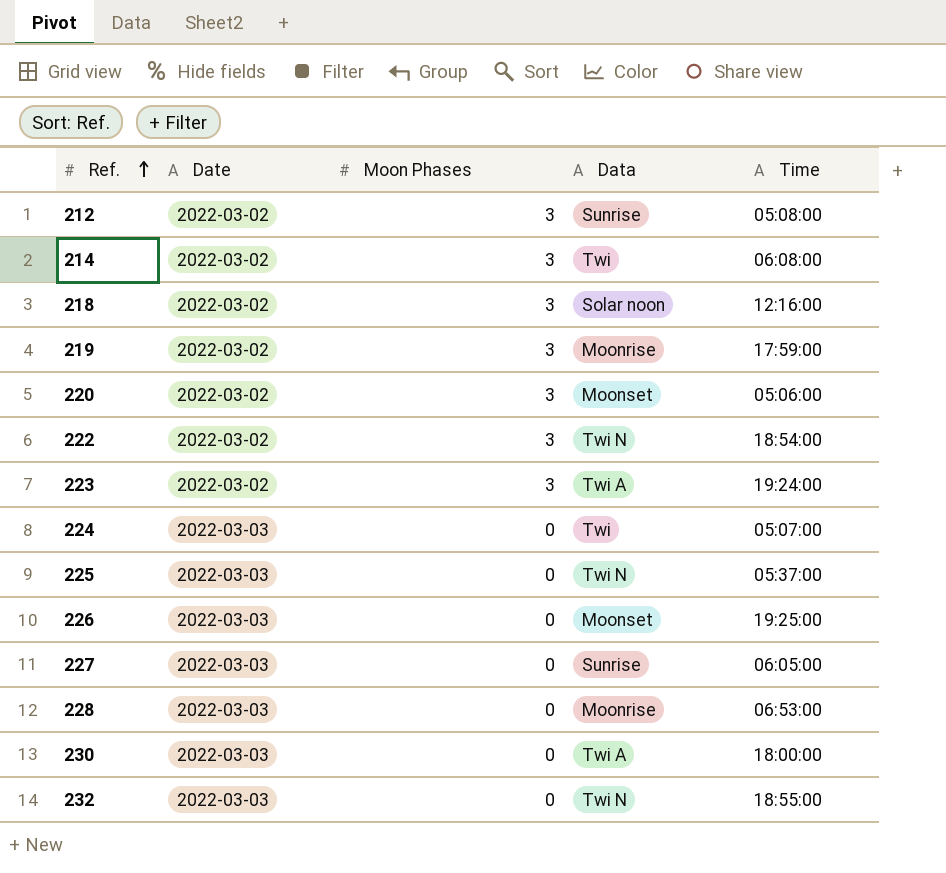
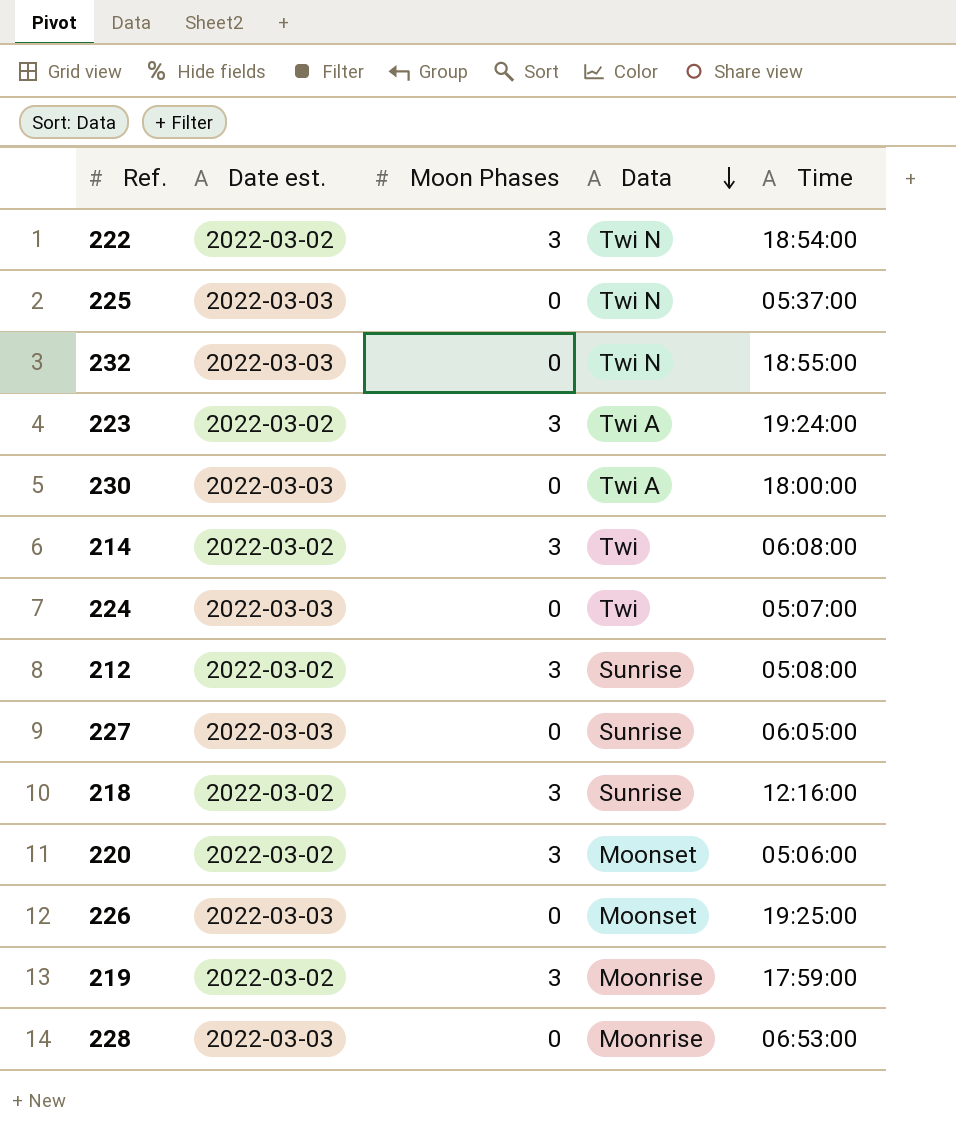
row order: Ref. ascending -> Data descending
column name: Date -> Date est.
218 | Data: Solar noon -> Sunrise

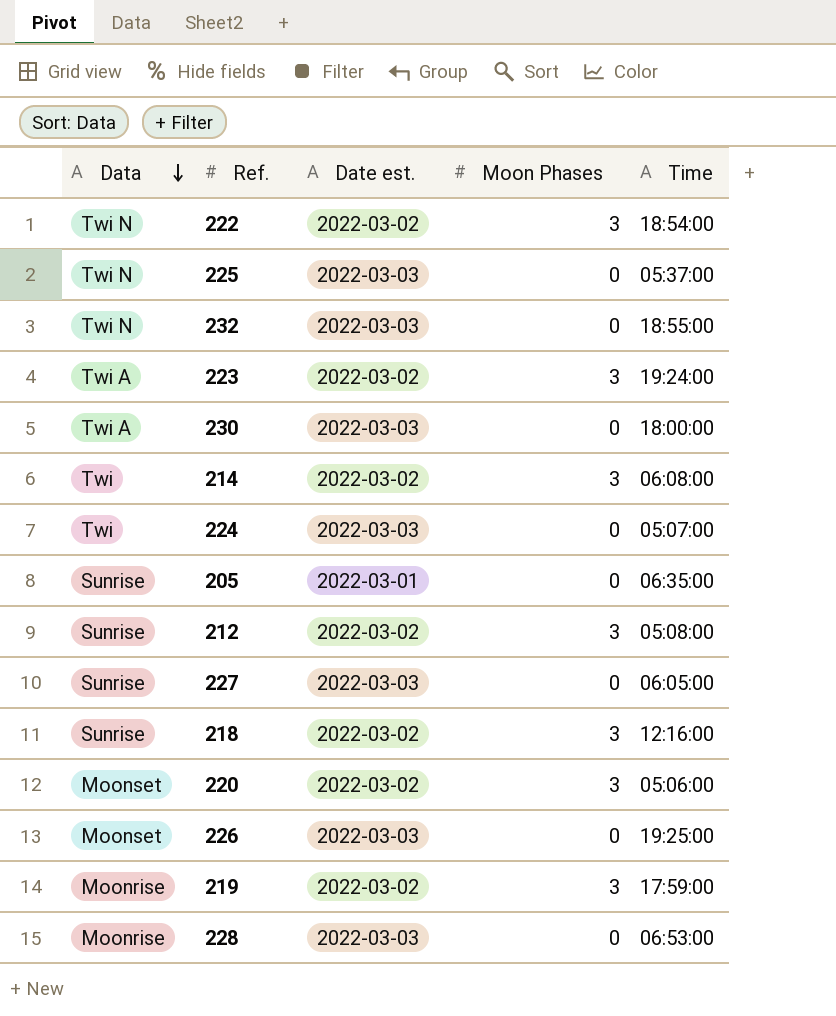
column Data | position: 4 -> 1
row 205: none -> Sunrise | 2022-03-01 | 0 | 06:35:00

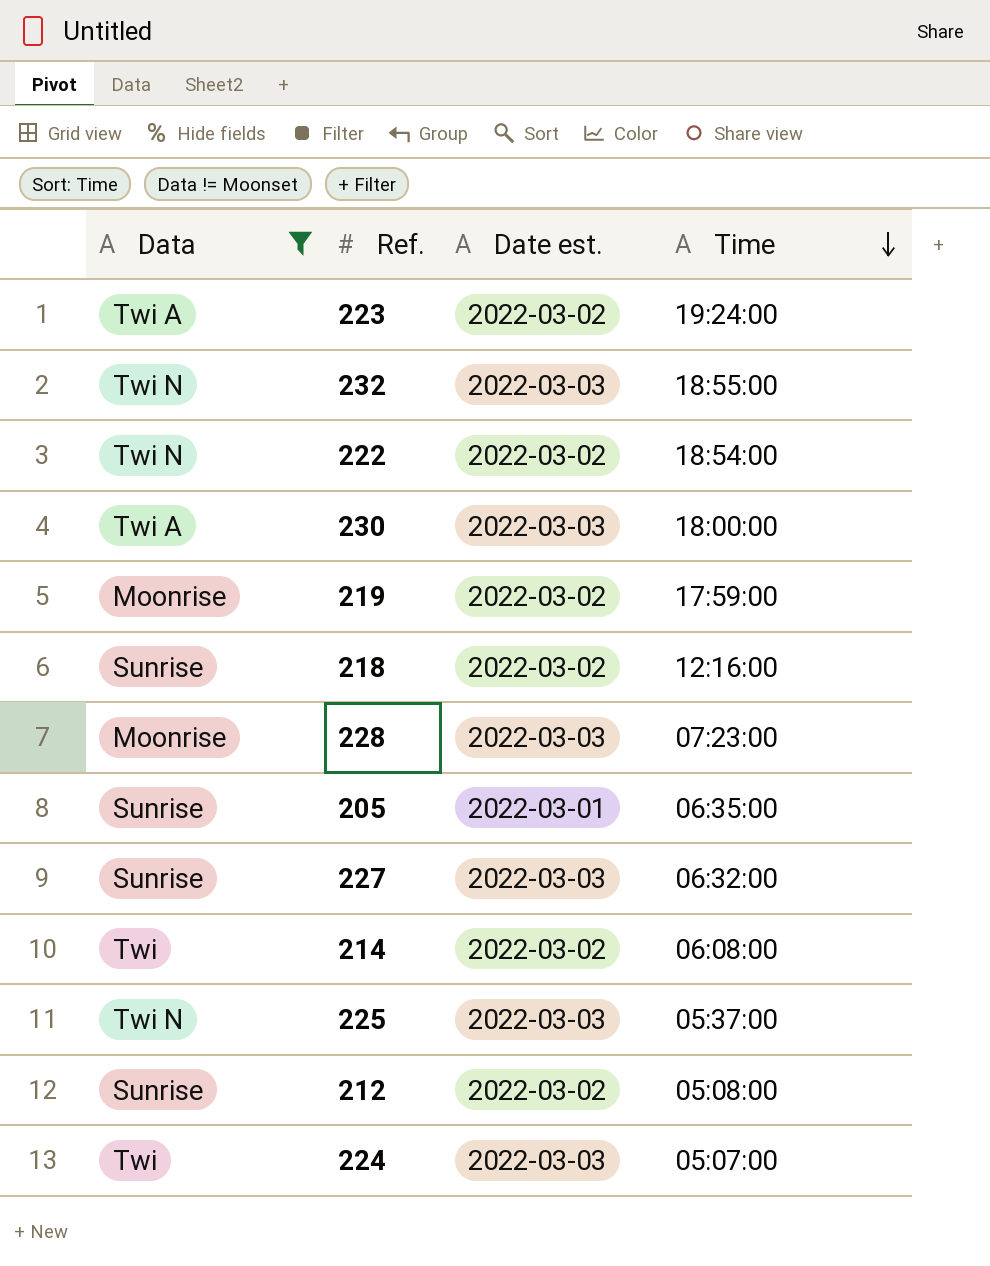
filter: none -> Data != Moonset
row order: Data descending -> Time descending
column Moon Phases | position: 4 -> none
228 | Time: 06:53:00 -> 07:23:00
227 | Time: 06:05:00 -> 06:32:00

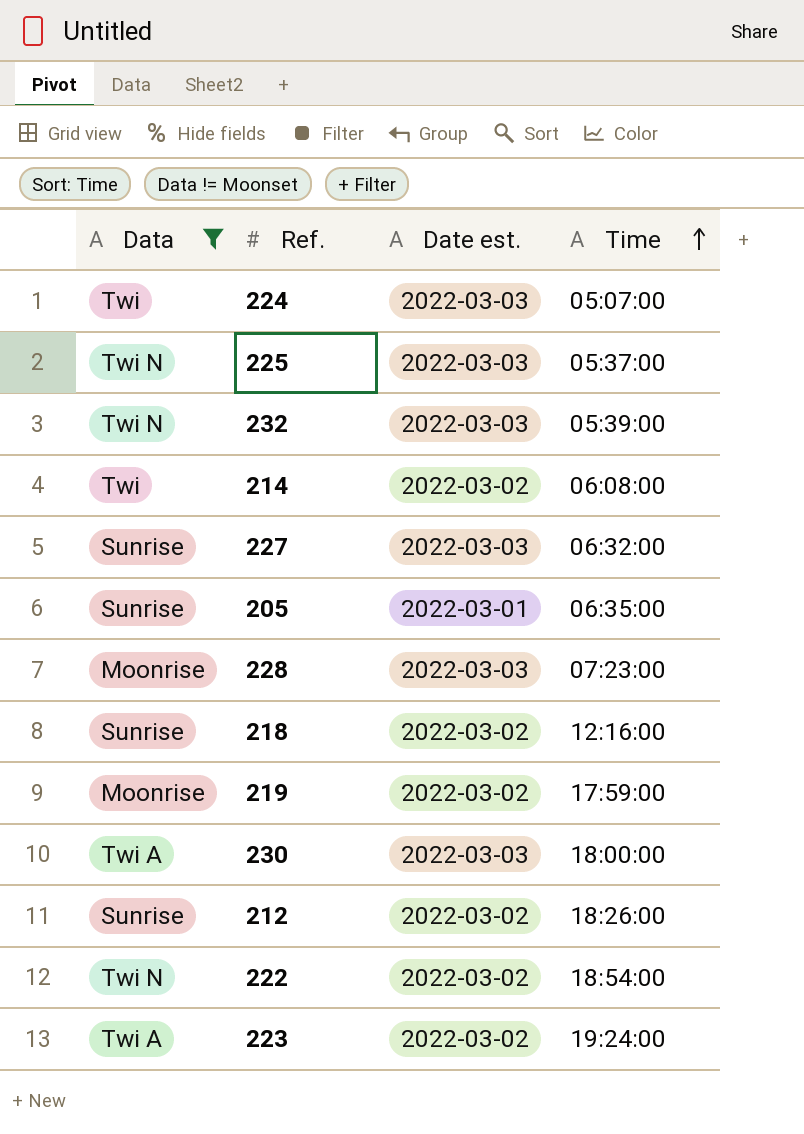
row order: Time descending -> Time ascending
232 | Time: 18:55:00 -> 05:39:00
212 | Time: 05:08:00 -> 18:26:00

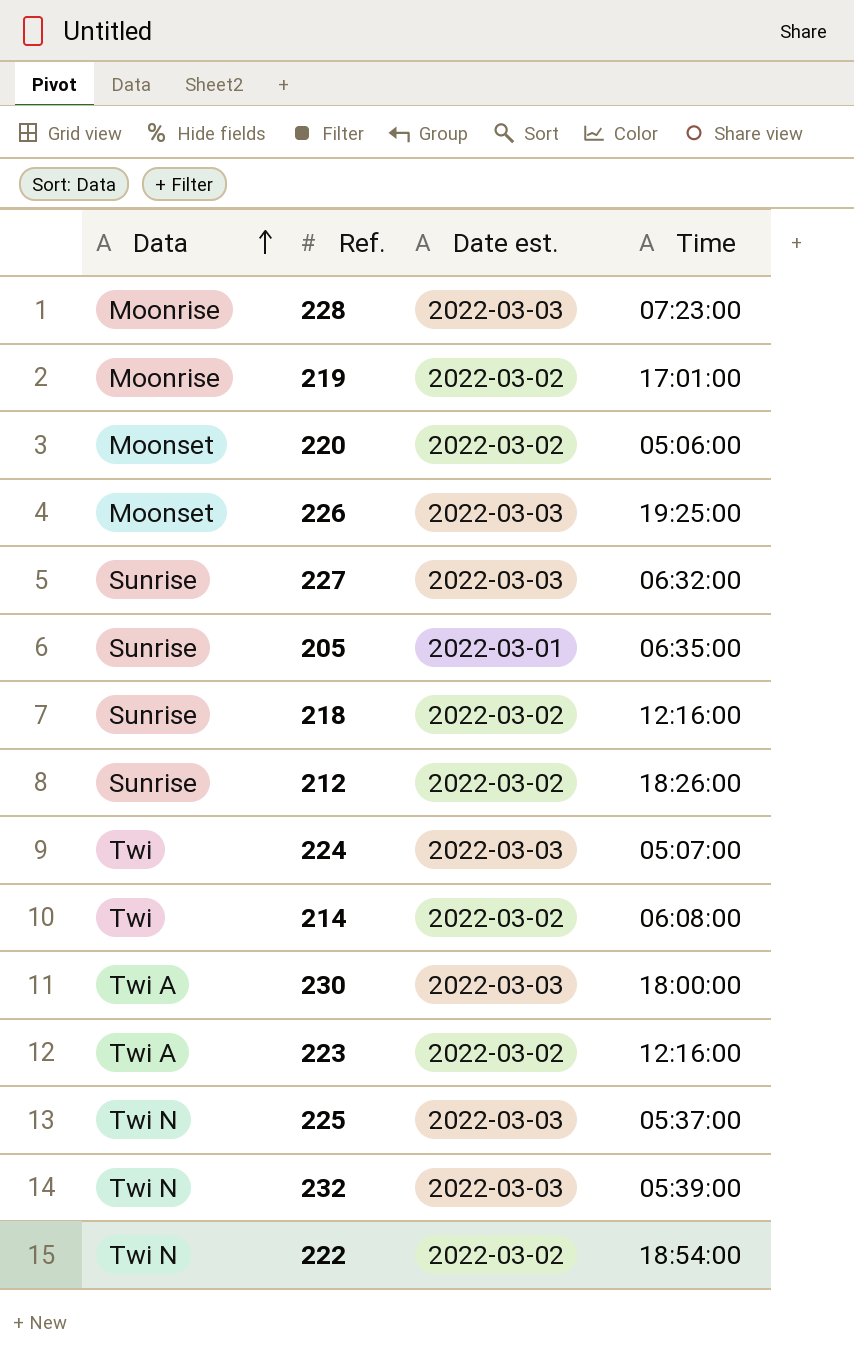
filter: Data != Moonset -> none
row order: Time ascending -> Data ascending
219 | Time: 17:59:00 -> 17:01:00
223 | Time: 19:24:00 -> 12:16:00

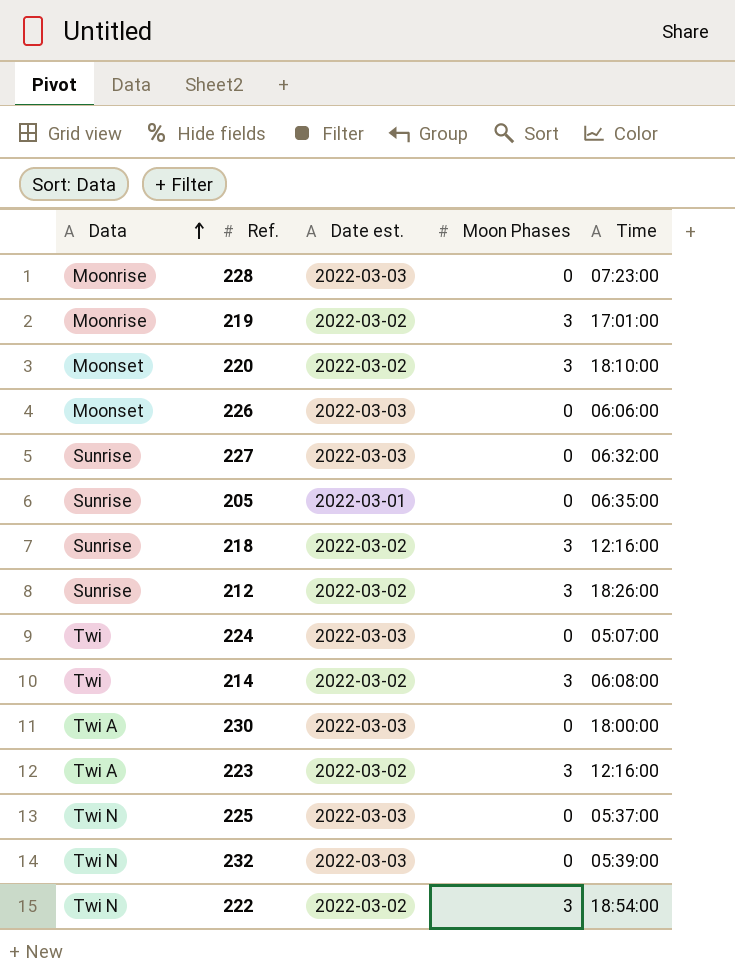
column Moon Phases | position: none -> 4
220 | Time: 05:06:00 -> 18:10:00
226 | Time: 19:25:00 -> 06:06:00

